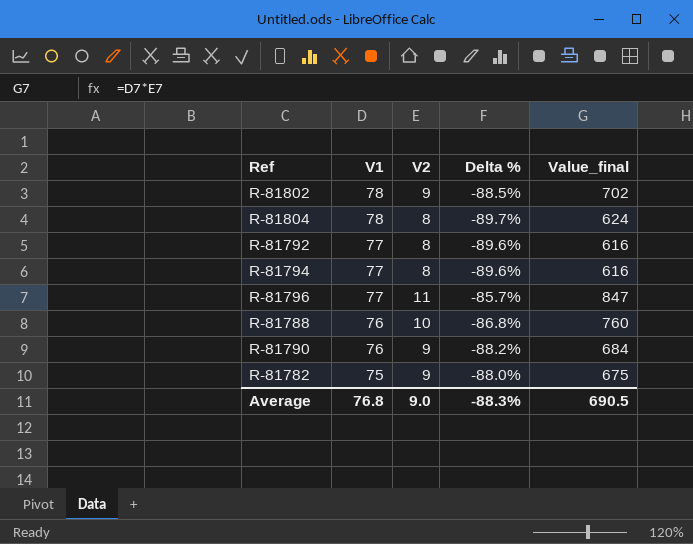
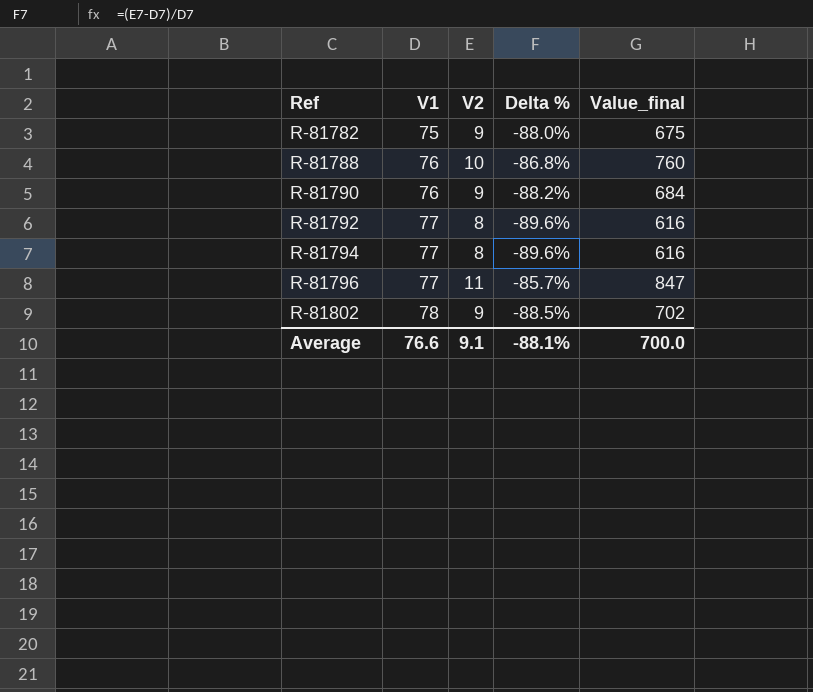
row order: V1 descending -> Ref ascending
row R-81804: 78 | 8 | -89.7% | 624 -> none
Average | V1: 76.8 -> 76.6
Average | V2: 9.0 -> 9.1
Average | Delta %: -88.3% -> -88.1%
Average | Value_final: 690.5 -> 700.0

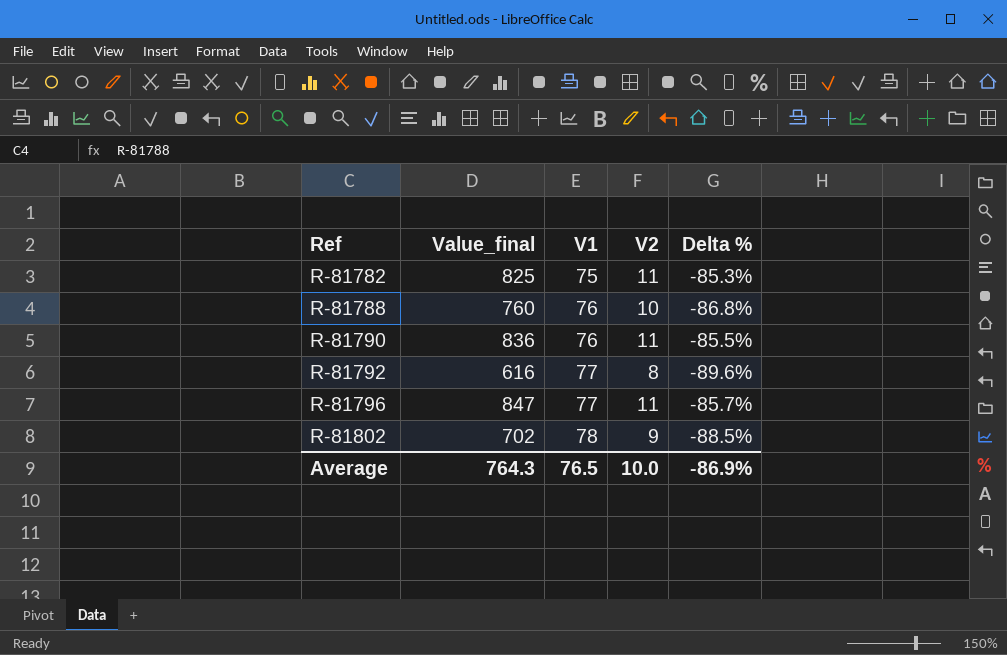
column Value_final | position: 5 -> 2
row R-81794: 77 | 8 | -89.6% | 616 -> none
R-81782 | Value_final: 675 -> 825
R-81782 | V2: 9 -> 11
R-81782 | Delta %: -88.0% -> -85.3%
R-81790 | Value_final: 684 -> 836
R-81790 | V2: 9 -> 11
R-81790 | Delta %: -88.2% -> -85.5%
Average | Value_final: 700.0 -> 764.3
Average | V1: 76.6 -> 76.5
Average | V2: 9.1 -> 10.0
Average | Delta %: -88.1% -> -86.9%

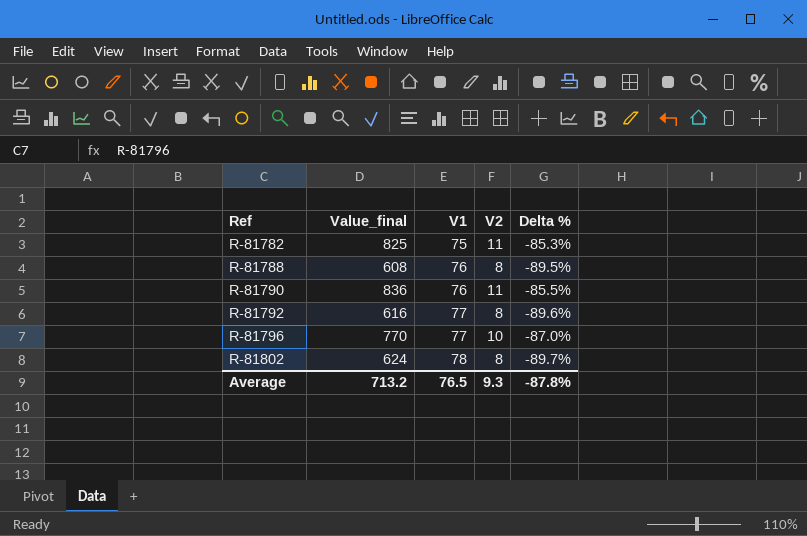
R-81788 | Value_final: 760 -> 608
R-81788 | V2: 10 -> 8
R-81788 | Delta %: -86.8% -> -89.5%
R-81796 | Value_final: 847 -> 770
R-81796 | V2: 11 -> 10
R-81796 | Delta %: -85.7% -> -87.0%
R-81802 | Value_final: 702 -> 624
R-81802 | V2: 9 -> 8
R-81802 | Delta %: -88.5% -> -89.7%
Average | Value_final: 764.3 -> 713.2
Average | V2: 10.0 -> 9.3
Average | Delta %: -86.9% -> -87.8%

